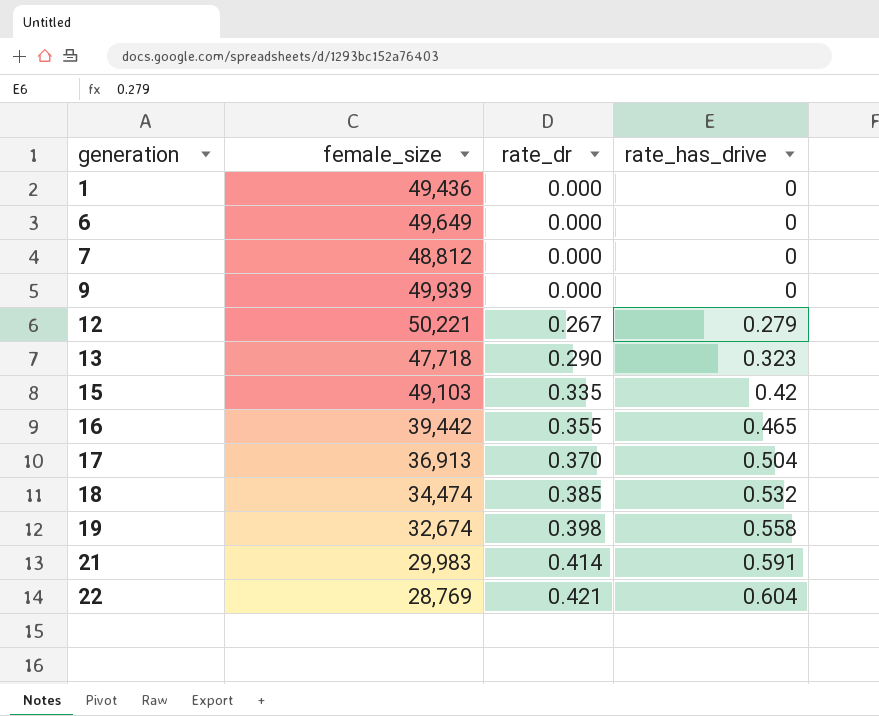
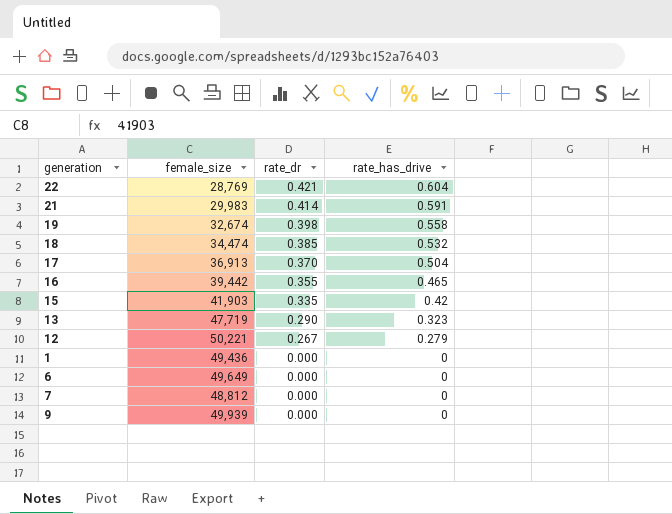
row order: generation ascending -> rate_dr descending
15 | female_size: 49,103 -> 41,903
13 | female_size: 47,718 -> 47,719

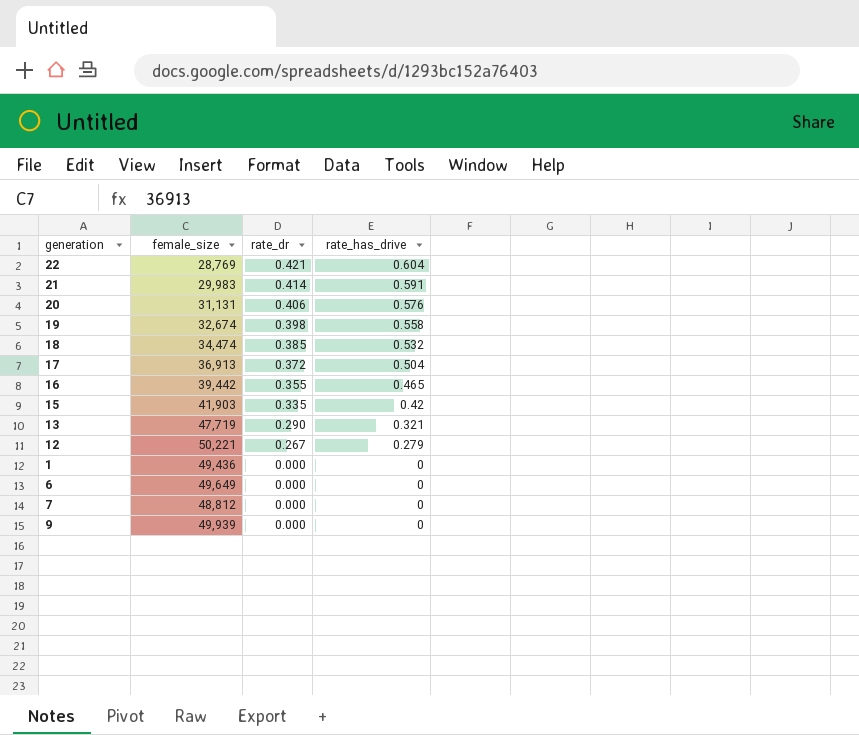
row 20: none -> 31,131 | 0.406 | 0.576
17 | rate_dr: 0.370 -> 0.372
13 | rate_has_drive: 0.323 -> 0.321

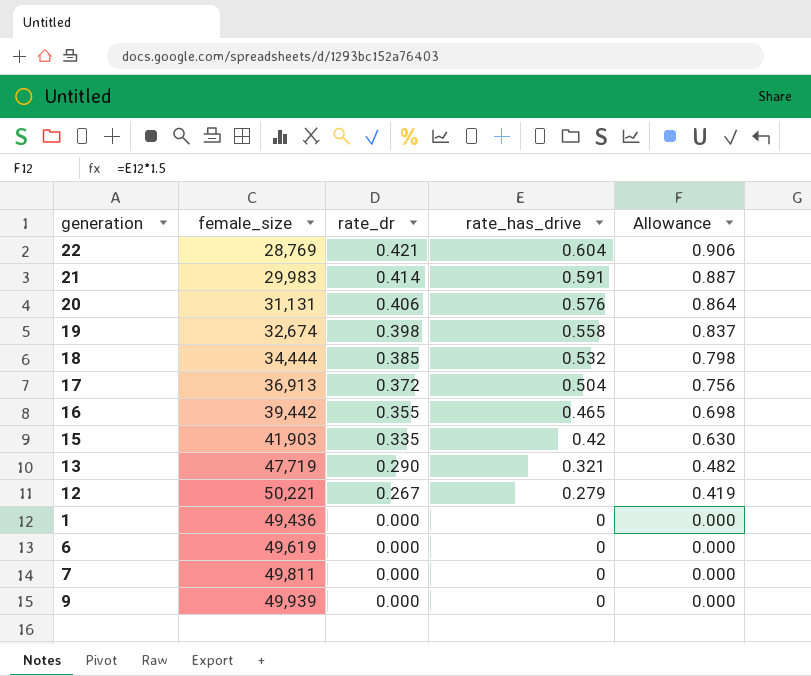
column Allowance | formula: none -> [rate_has_drive] * 1.5
18 | female_size: 34,474 -> 34,444
6 | female_size: 49,649 -> 49,619
7 | female_size: 48,812 -> 49,811

